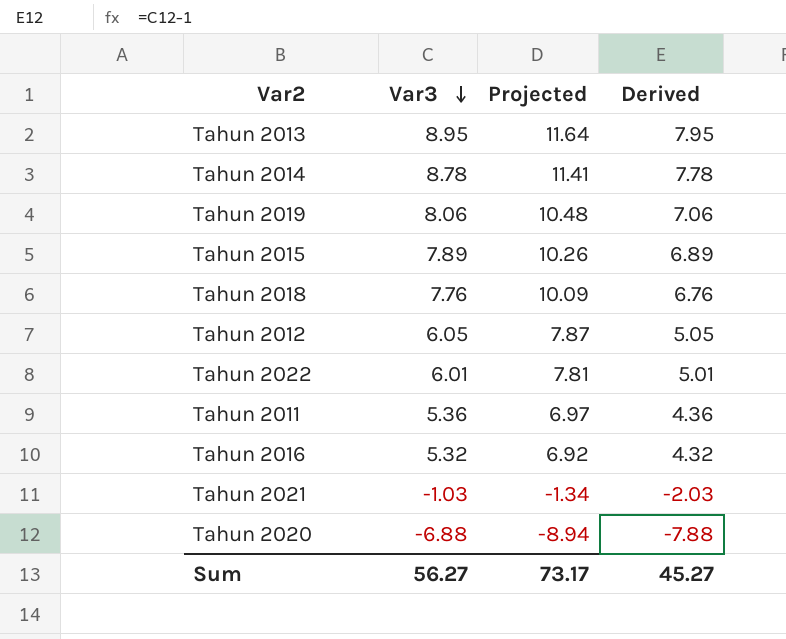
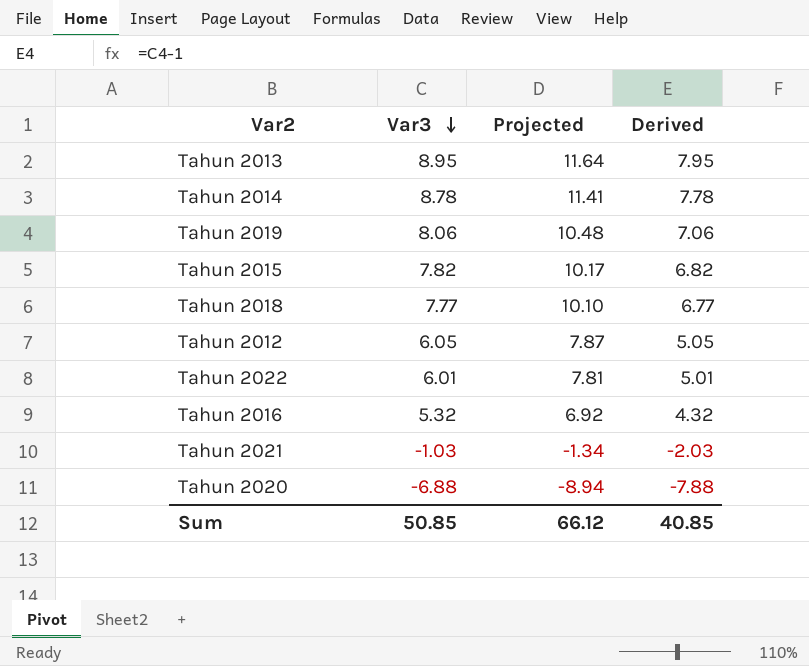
row Tahun 2011: 5.36 | 6.97 | 4.36 -> none
Tahun 2015 | Var3: 7.89 -> 7.82
Tahun 2015 | Projected: 10.26 -> 10.17
Tahun 2015 | Derived: 6.89 -> 6.82
Tahun 2018 | Var3: 7.76 -> 7.77
Tahun 2018 | Projected: 10.09 -> 10.10
Tahun 2018 | Derived: 6.76 -> 6.77
Sum | Var3: 56.27 -> 50.85
Sum | Projected: 73.17 -> 66.12
Sum | Derived: 45.27 -> 40.85

